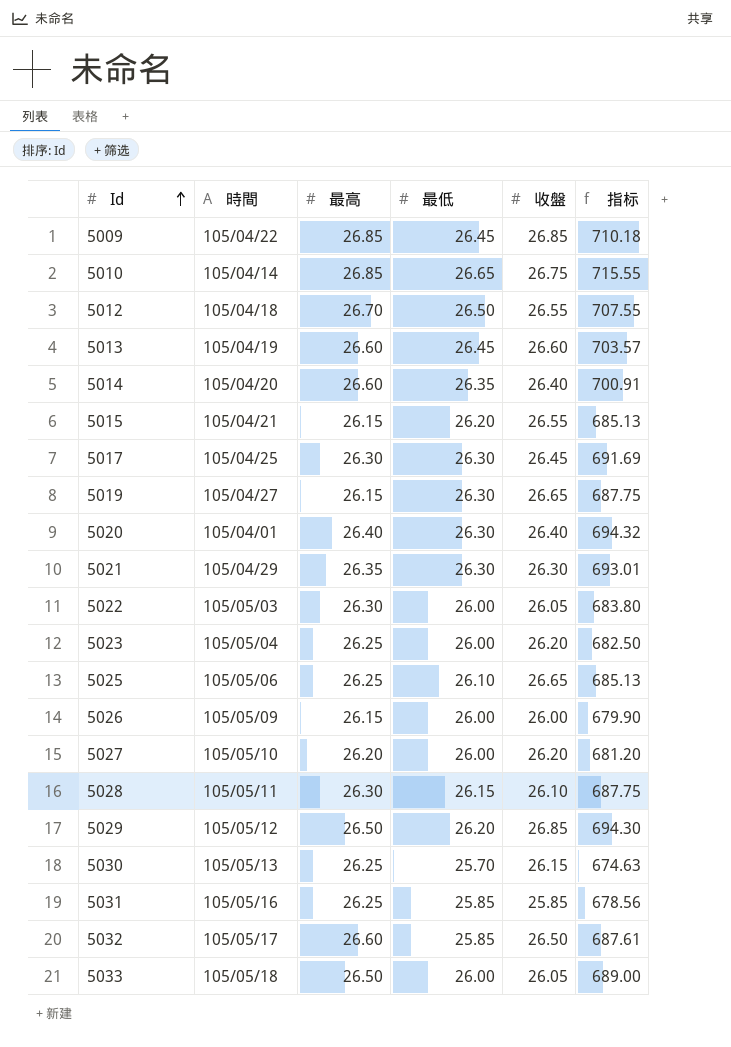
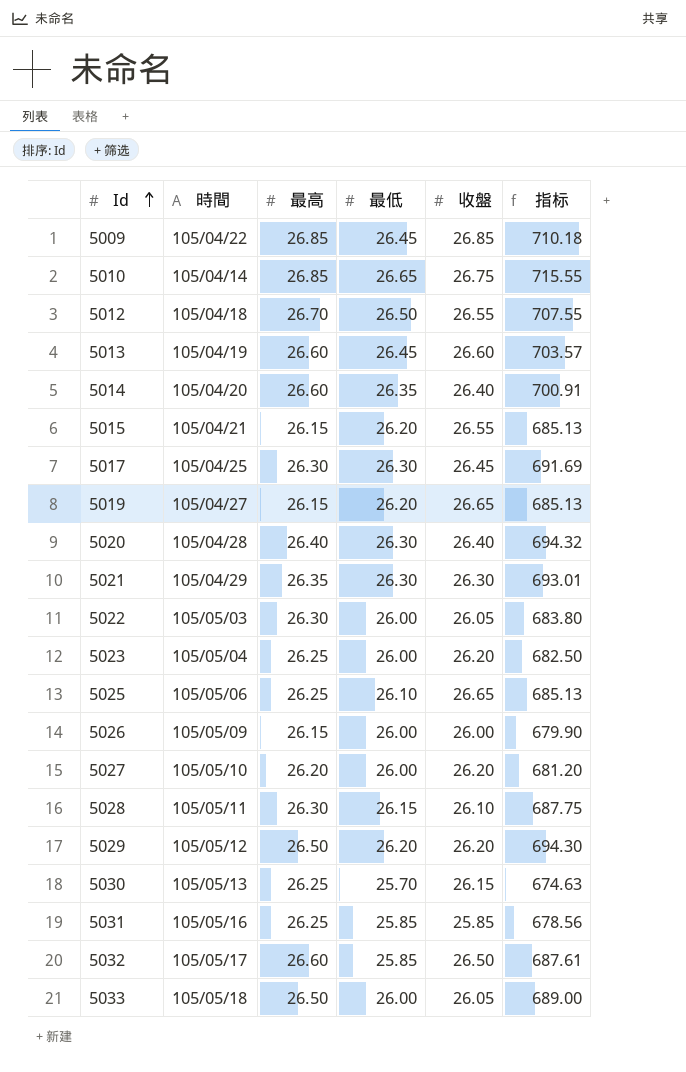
5019 | 最低: 26.30 -> 26.20
5019 | 指标: 687.75 -> 685.13
5020 | 時間: 105/04/01 -> 105/04/28
5029 | 收盤: 26.85 -> 26.20

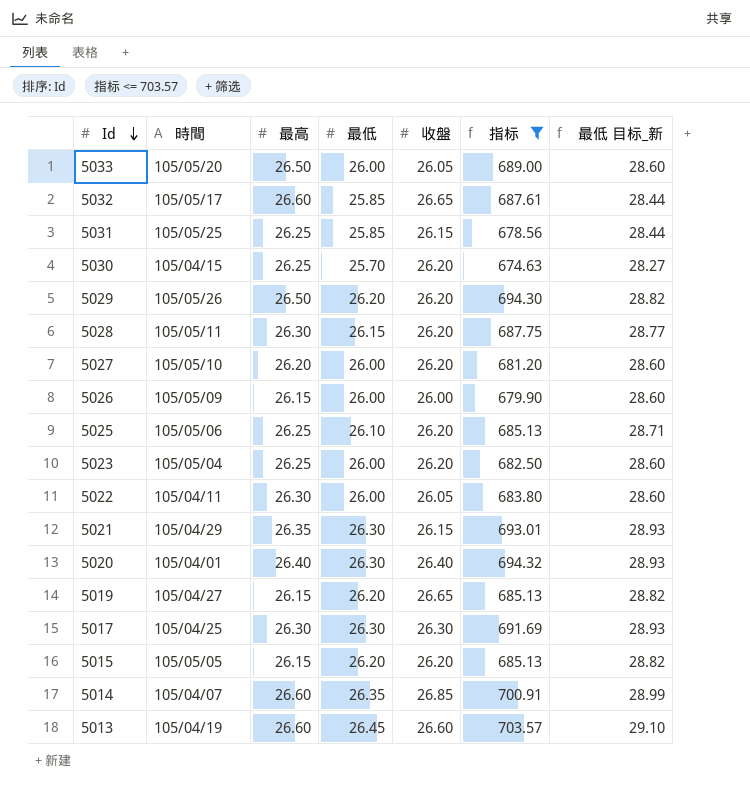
filter: none -> 指标 <= 703.57
row order: Id ascending -> Id descending
column 最低 目标_新 | formula: none -> [最低] * 1.1
5033 | 時間: 105/05/18 -> 105/05/20
5032 | 收盤: 26.50 -> 26.65
5031 | 時間: 105/05/16 -> 105/05/25
5031 | 收盤: 25.85 -> 26.15
5030 | 時間: 105/05/13 -> 105/04/15
5030 | 收盤: 26.15 -> 26.20
5029 | 時間: 105/05/12 -> 105/05/26
5028 | 收盤: 26.10 -> 26.20
5025 | 收盤: 26.65 -> 26.20
5022 | 時間: 105/05/03 -> 105/04/11
5021 | 收盤: 26.30 -> 26.15
5020 | 時間: 105/04/28 -> 105/04/01
5017 | 收盤: 26.45 -> 26.30
5015 | 時間: 105/04/21 -> 105/05/05
5015 | 收盤: 26.55 -> 26.20
5014 | 時間: 105/04/20 -> 105/04/07
5014 | 收盤: 26.40 -> 26.85

